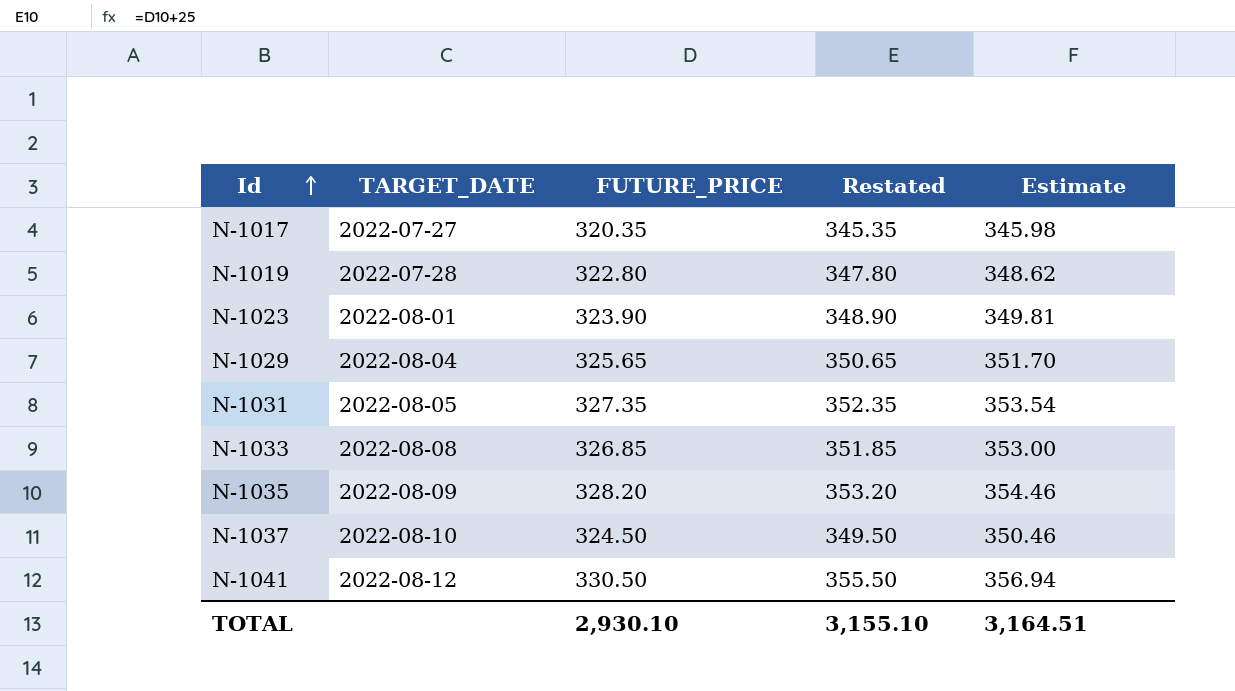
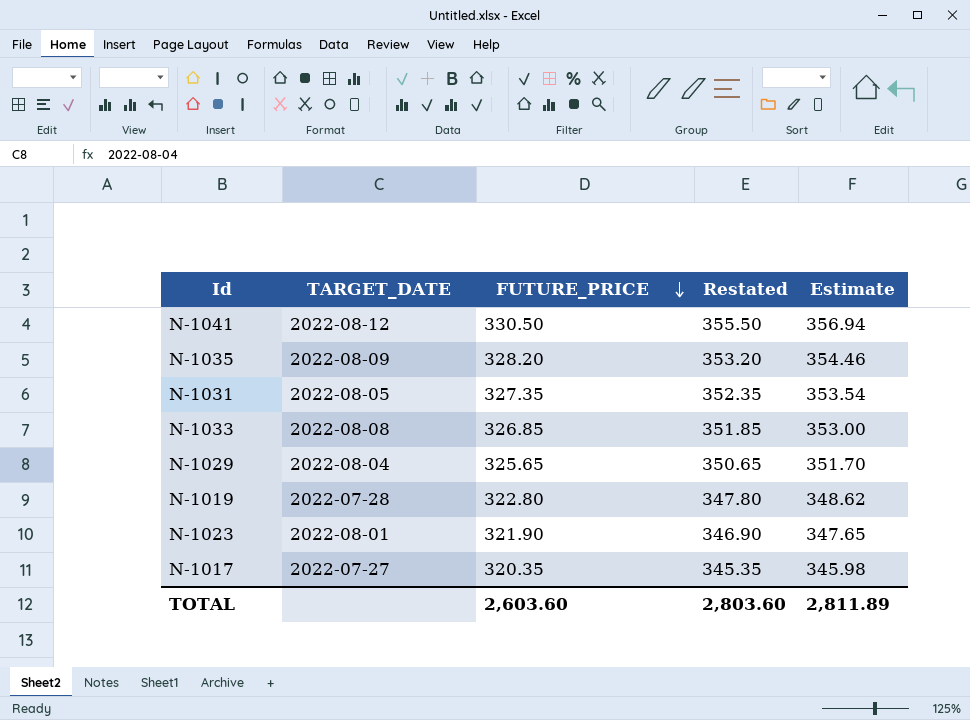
row order: Id ascending -> FUTURE_PRICE descending
row N-1037: 2022-08-10 | 324.50 | 349.50 | 350.46 -> none
N-1023 | FUTURE_PRICE: 323.90 -> 321.90
N-1023 | Restated: 348.90 -> 346.90
N-1023 | Estimate: 349.81 -> 347.65
TOTAL | FUTURE_PRICE: 2,930.10 -> 2,603.60
TOTAL | Restated: 3,155.10 -> 2,803.60
TOTAL | Estimate: 3,164.51 -> 2,811.89

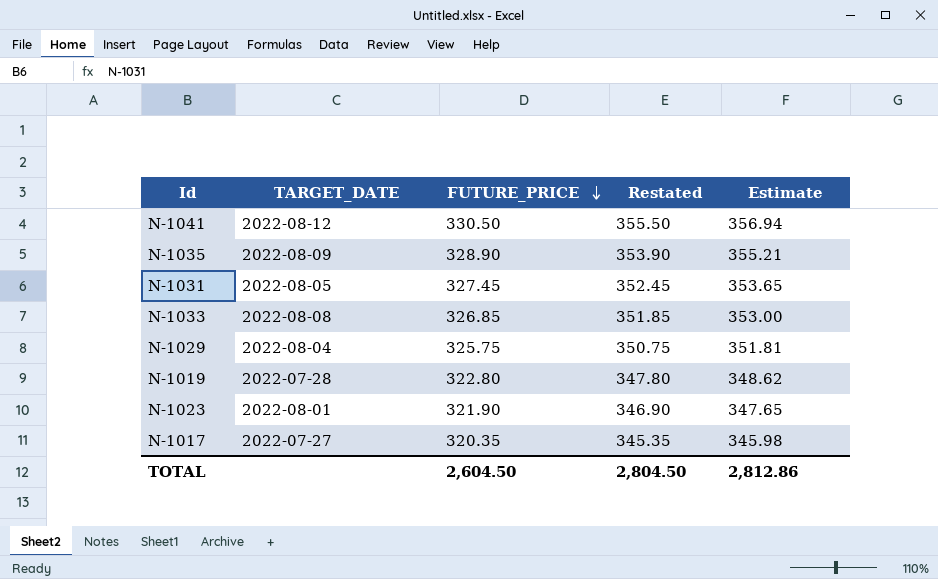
N-1035 | FUTURE_PRICE: 328.20 -> 328.90
N-1035 | Restated: 353.20 -> 353.90
N-1035 | Estimate: 354.46 -> 355.21
N-1031 | FUTURE_PRICE: 327.35 -> 327.45
N-1031 | Restated: 352.35 -> 352.45
N-1031 | Estimate: 353.54 -> 353.65
N-1029 | FUTURE_PRICE: 325.65 -> 325.75
N-1029 | Restated: 350.65 -> 350.75
N-1029 | Estimate: 351.70 -> 351.81
TOTAL | FUTURE_PRICE: 2,603.60 -> 2,604.50
TOTAL | Restated: 2,803.60 -> 2,804.50
TOTAL | Estimate: 2,811.89 -> 2,812.86

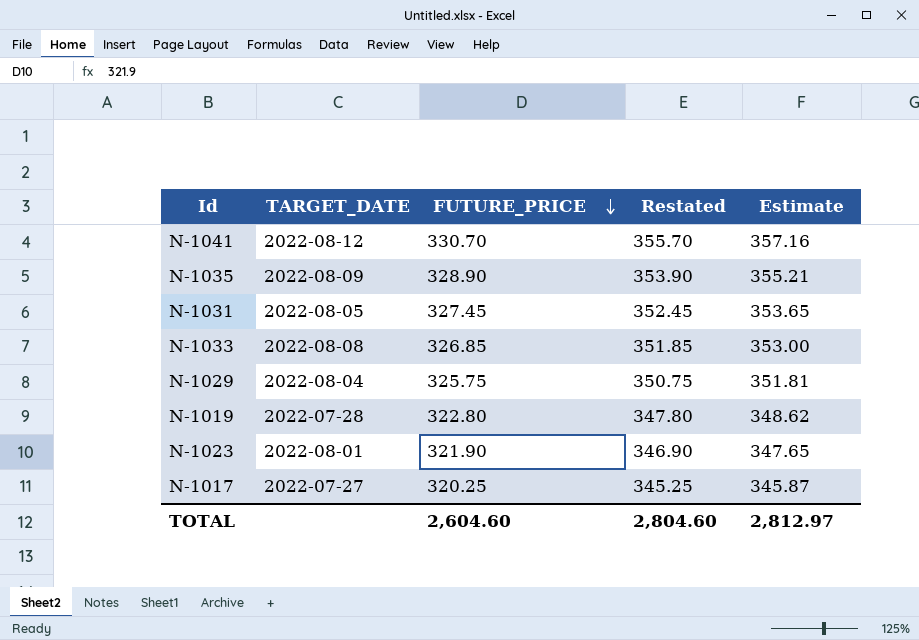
N-1041 | FUTURE_PRICE: 330.50 -> 330.70
N-1041 | Restated: 355.50 -> 355.70
N-1041 | Estimate: 356.94 -> 357.16
N-1017 | FUTURE_PRICE: 320.35 -> 320.25
N-1017 | Restated: 345.35 -> 345.25
N-1017 | Estimate: 345.98 -> 345.87
TOTAL | FUTURE_PRICE: 2,604.50 -> 2,604.60
TOTAL | Restated: 2,804.50 -> 2,804.60
TOTAL | Estimate: 2,812.86 -> 2,812.97

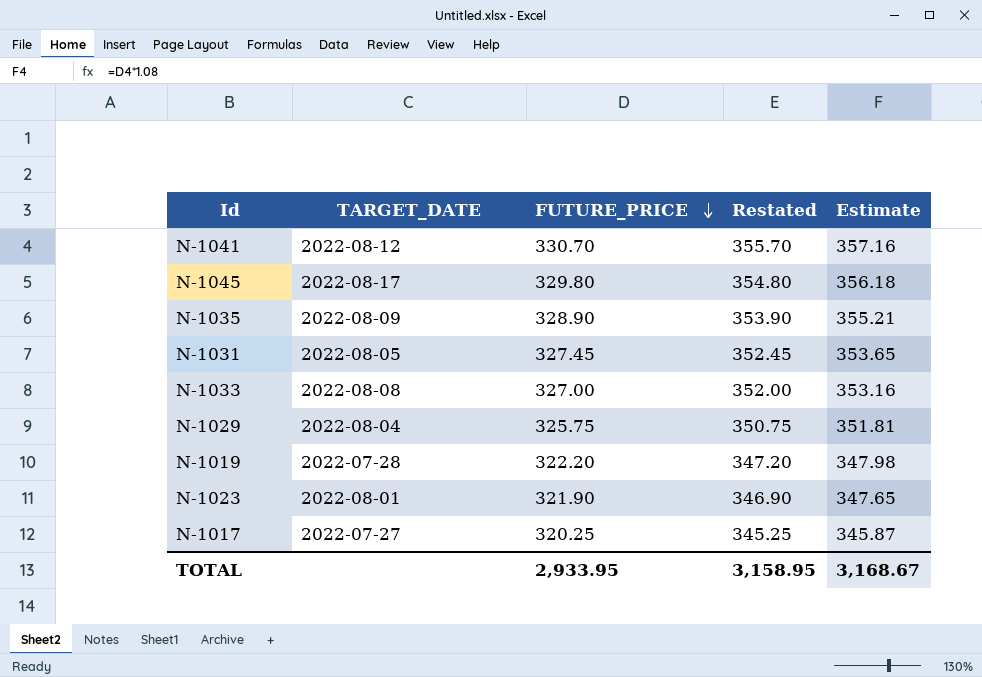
row N-1045: none -> 2022-08-17 | 329.80 | 354.80 | 356.18
N-1033 | FUTURE_PRICE: 326.85 -> 327.00
N-1033 | Restated: 351.85 -> 352.00
N-1033 | Estimate: 353.00 -> 353.16
N-1019 | FUTURE_PRICE: 322.80 -> 322.20
N-1019 | Restated: 347.80 -> 347.20
N-1019 | Estimate: 348.62 -> 347.98
TOTAL | FUTURE_PRICE: 2,604.60 -> 2,933.95
TOTAL | Restated: 2,804.60 -> 3,158.95
TOTAL | Estimate: 2,812.97 -> 3,168.67

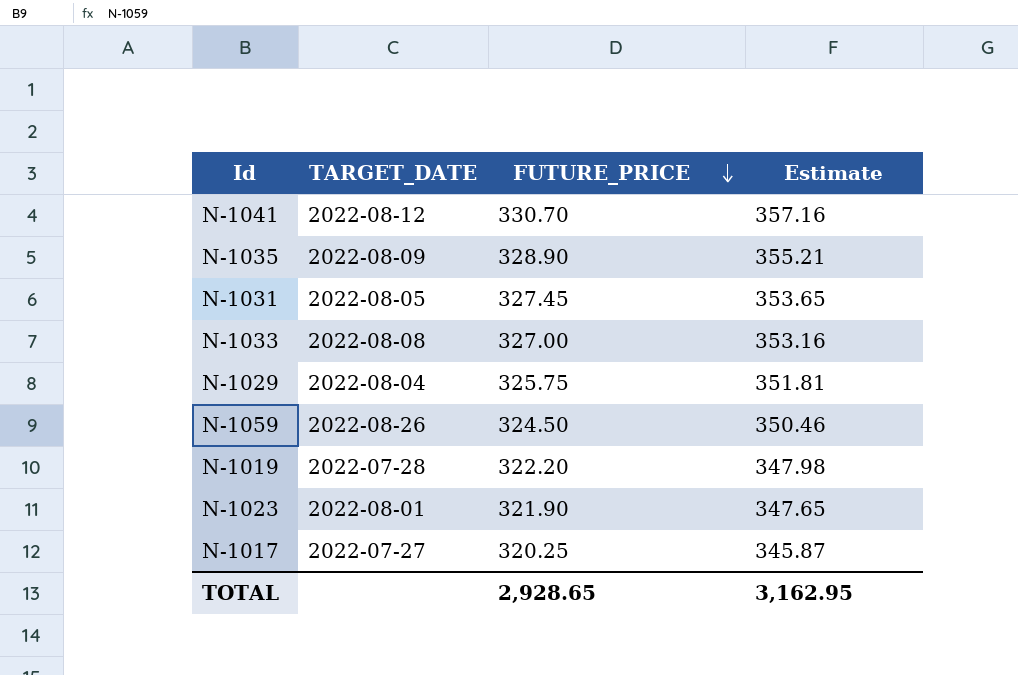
column Restated | formula: [FUTURE_PRICE] + 25 -> none
row N-1045: 2022-08-17 | 329.80 | 354.80 | 356.18 -> none
row N-1059: none -> 2022-08-26 | 324.50 | 350.46
TOTAL | FUTURE_PRICE: 2,933.95 -> 2,928.65
TOTAL | Estimate: 3,168.67 -> 3,162.95

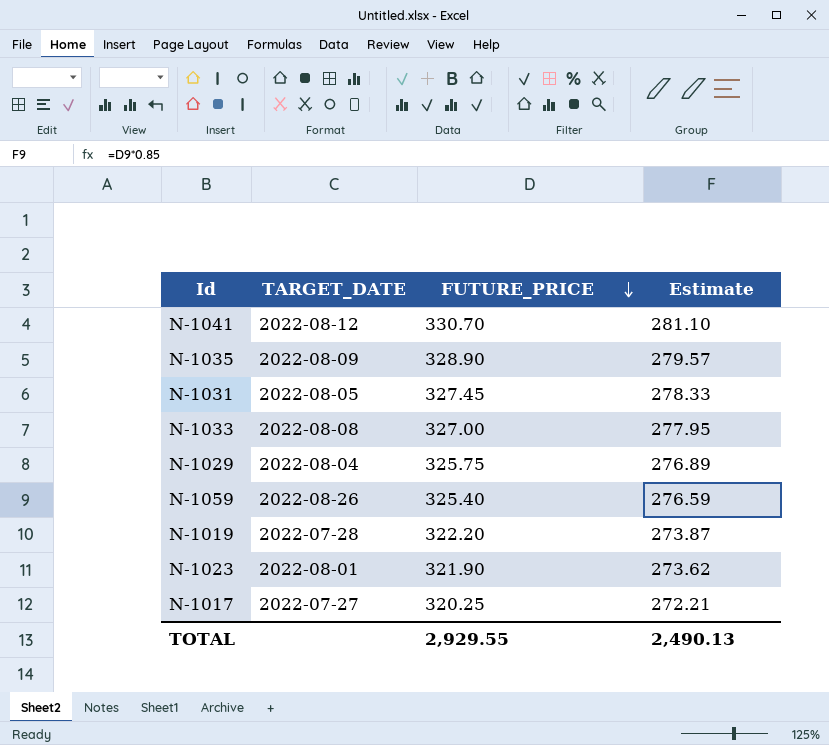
column Estimate | formula: [FUTURE_PRICE] * 1.08 -> [FUTURE_PRICE] * 0.85
N-1059 | FUTURE_PRICE: 324.50 -> 325.40
TOTAL | FUTURE_PRICE: 2,928.65 -> 2,929.55
TOTAL | Estimate: 3,162.95 -> 2,490.13

